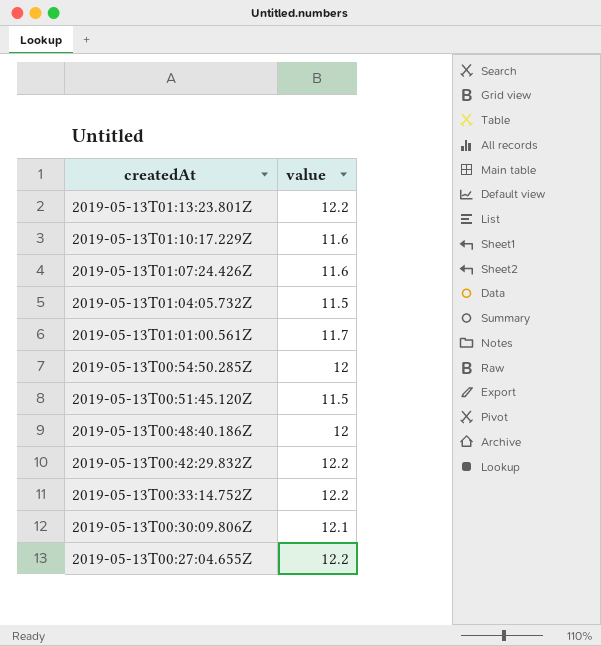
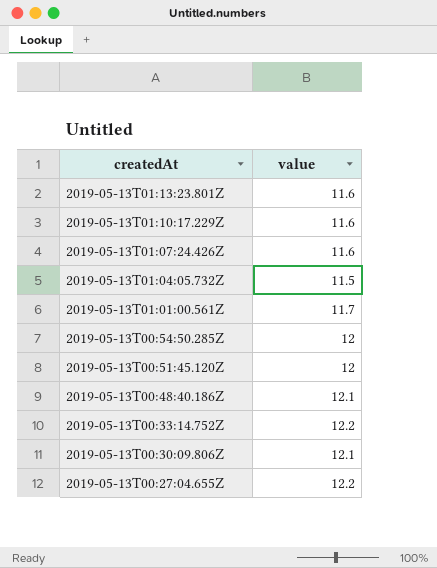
row 2019-05-13T00:42:29.832Z: 12.2 -> none
2019-05-13T01:13:23.801Z | value: 12.2 -> 11.6
2019-05-13T00:51:45.120Z | value: 11.5 -> 12
2019-05-13T00:48:40.186Z | value: 12 -> 12.1

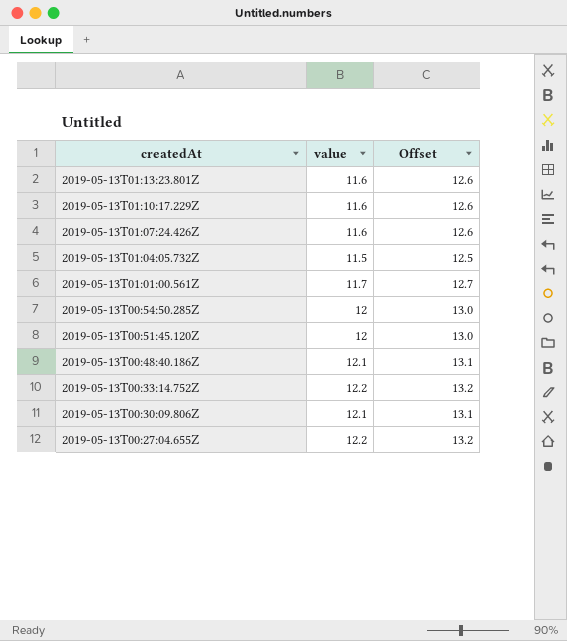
column Offset | formula: none -> [value] + 1

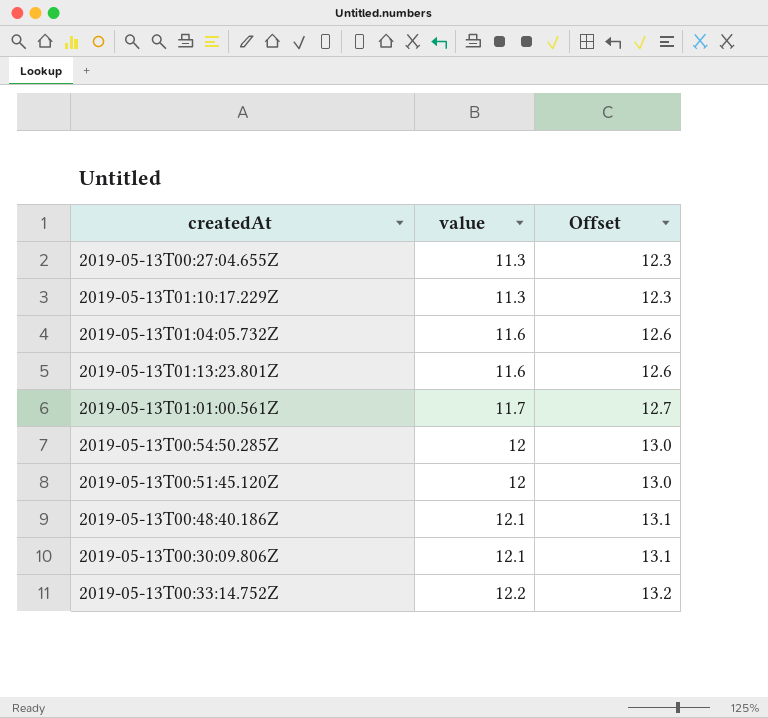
row order: createdAt descending -> value ascending
row 2019-05-13T01:07:24.426Z: 11.6 | 12.6 -> none
2019-05-13T00:27:04.655Z | value: 12.2 -> 11.3
2019-05-13T00:27:04.655Z | Offset: 13.2 -> 12.3
2019-05-13T01:10:17.229Z | value: 11.6 -> 11.3
2019-05-13T01:10:17.229Z | Offset: 12.6 -> 12.3
2019-05-13T01:04:05.732Z | value: 11.5 -> 11.6
2019-05-13T01:04:05.732Z | Offset: 12.5 -> 12.6

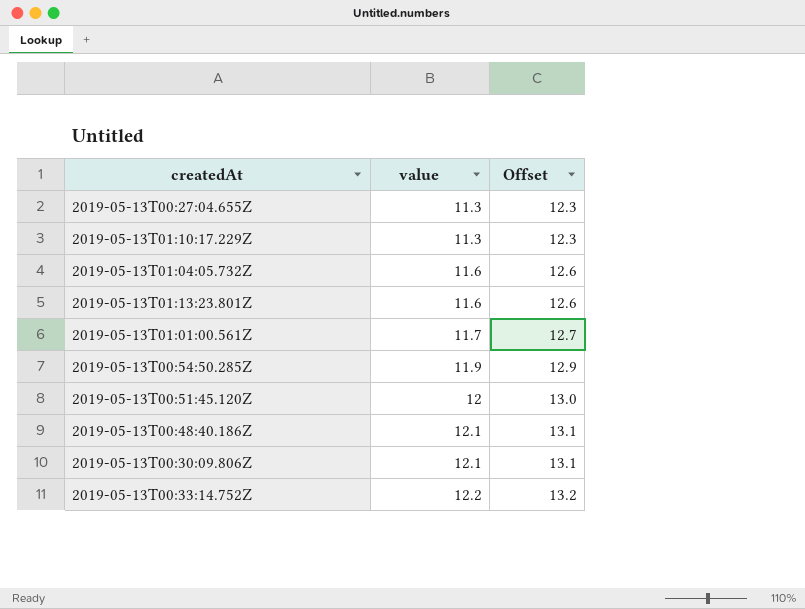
2019-05-13T00:54:50.285Z | value: 12 -> 11.9
2019-05-13T00:54:50.285Z | Offset: 13.0 -> 12.9

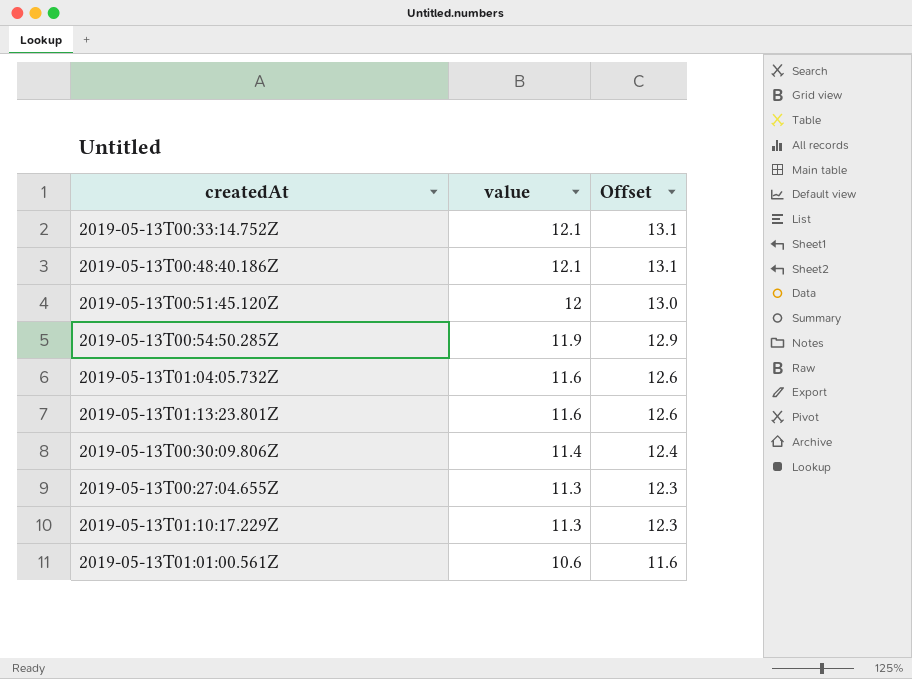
row order: value ascending -> value descending
2019-05-13T00:33:14.752Z | value: 12.2 -> 12.1
2019-05-13T00:33:14.752Z | Offset: 13.2 -> 13.1
2019-05-13T00:30:09.806Z | value: 12.1 -> 11.4
2019-05-13T00:30:09.806Z | Offset: 13.1 -> 12.4
2019-05-13T01:01:00.561Z | value: 11.7 -> 10.6
2019-05-13T01:01:00.561Z | Offset: 12.7 -> 11.6

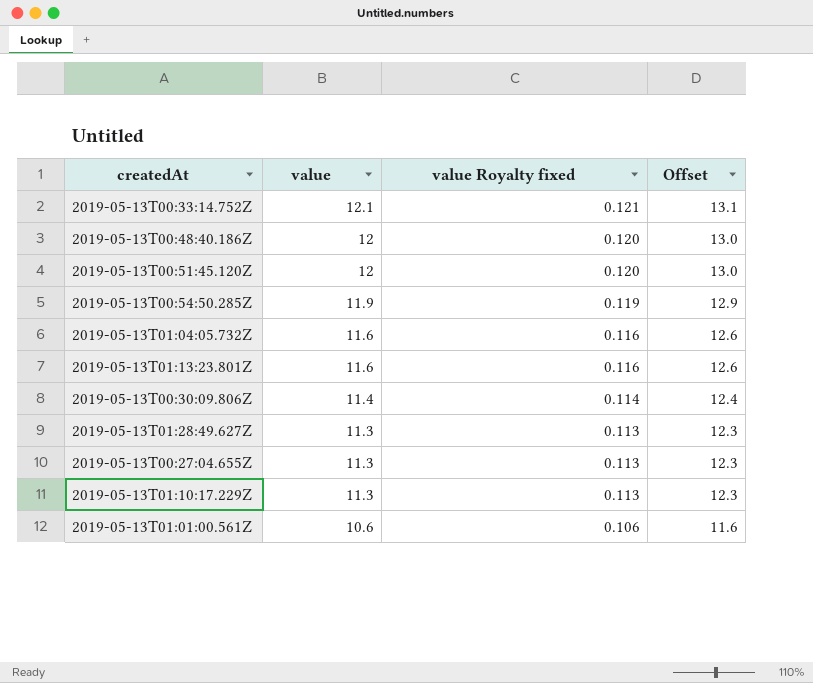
column value Royalty fixed | formula: none -> [value] * 0.01
2019-05-13T00:48:40.186Z | value: 12.1 -> 12
2019-05-13T00:48:40.186Z | Offset: 13.1 -> 13.0
row 2019-05-13T01:28:49.627Z: none -> 11.3 | 0.113 | 12.3

